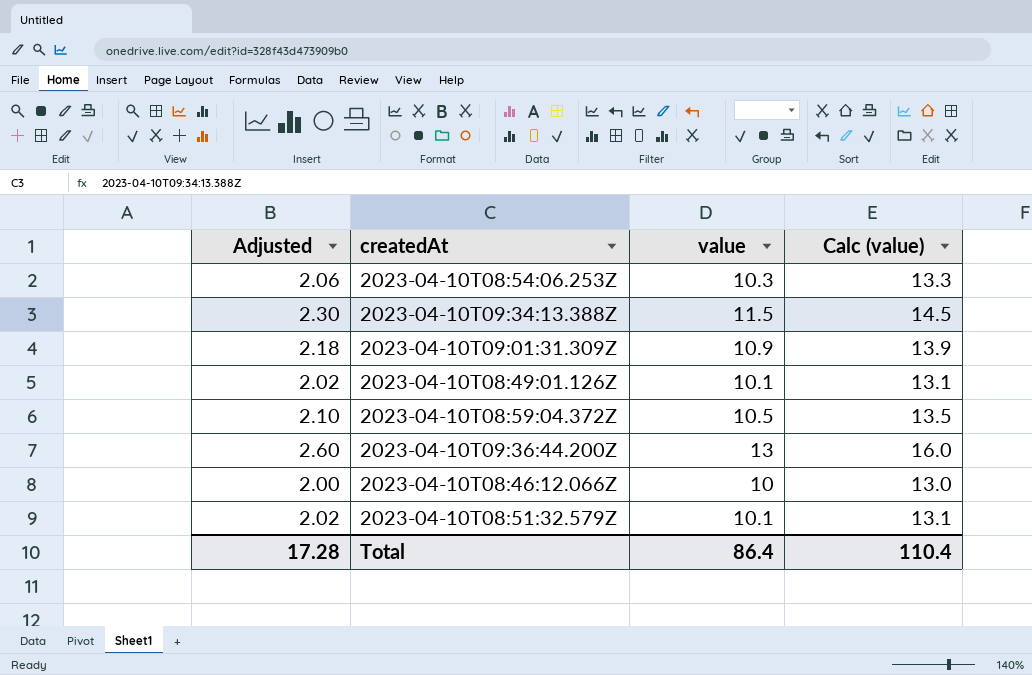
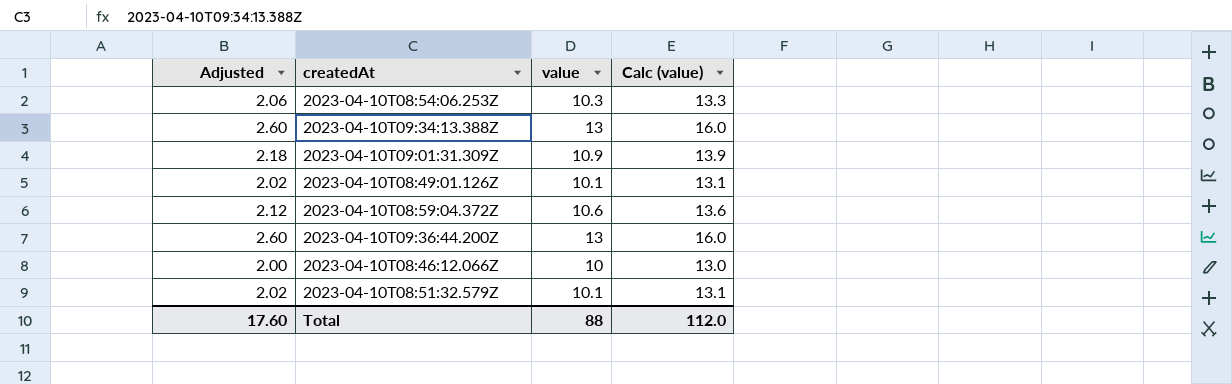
2023-04-10T09:34:13.388Z | Adjusted: 2.30 -> 2.60
2023-04-10T09:34:13.388Z | value: 11.5 -> 13
2023-04-10T09:34:13.388Z | Calc (value): 14.5 -> 16.0
2023-04-10T08:59:04.372Z | Adjusted: 2.10 -> 2.12
2023-04-10T08:59:04.372Z | value: 10.5 -> 10.6
2023-04-10T08:59:04.372Z | Calc (value): 13.5 -> 13.6
Total | Adjusted: 17.28 -> 17.60
Total | value: 86.4 -> 88
Total | Calc (value): 110.4 -> 112.0

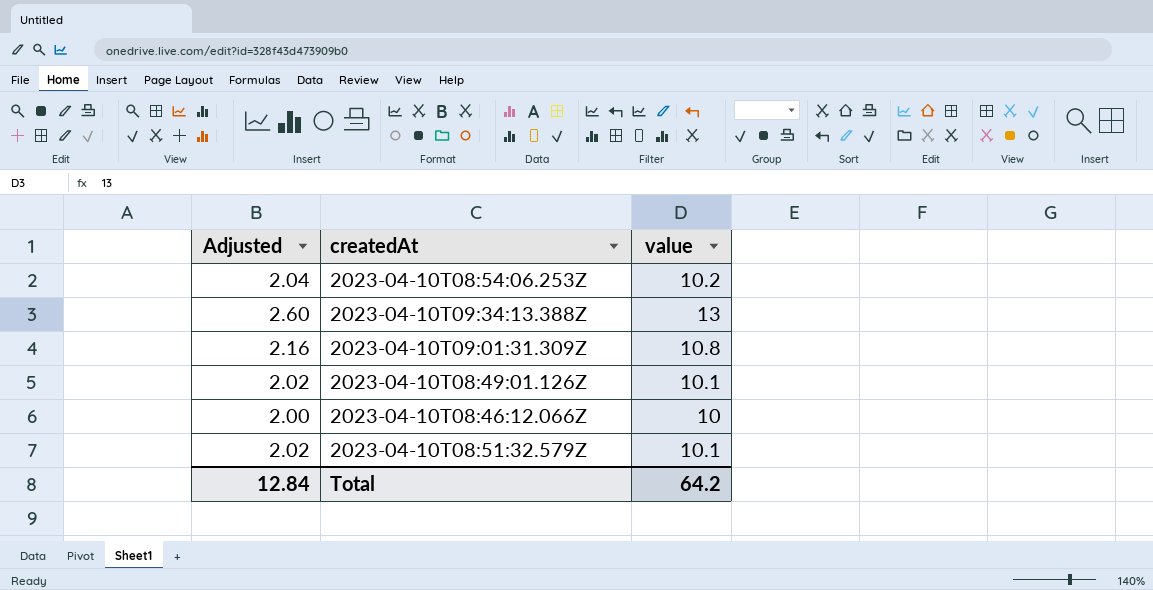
column Calc (value) | formula: [value] + 3 -> none
row 2023-04-10T08:59:04.372Z: 2.12 | 10.6 | 13.6 -> none
row 2023-04-10T09:36:44.200Z: 2.60 | 13 | 16.0 -> none
2023-04-10T08:54:06.253Z | Adjusted: 2.06 -> 2.04
2023-04-10T08:54:06.253Z | value: 10.3 -> 10.2
2023-04-10T09:01:31.309Z | Adjusted: 2.18 -> 2.16
2023-04-10T09:01:31.309Z | value: 10.9 -> 10.8
Total | Adjusted: 17.60 -> 12.84
Total | value: 88 -> 64.2

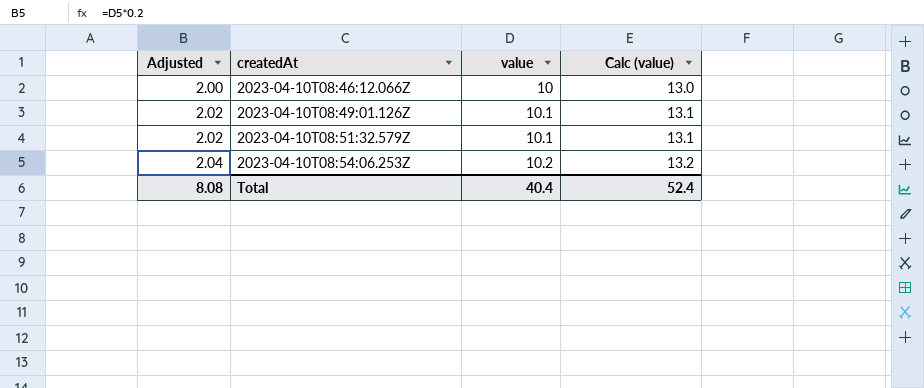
row order: none -> Adjusted ascending
column Calc (value) | formula: none -> [value] + 3
row 2023-04-10T09:34:13.388Z: 2.60 | 13 -> none
row 2023-04-10T09:01:31.309Z: 2.16 | 10.8 -> none
Total | Adjusted: 12.84 -> 8.08
Total | value: 64.2 -> 40.4

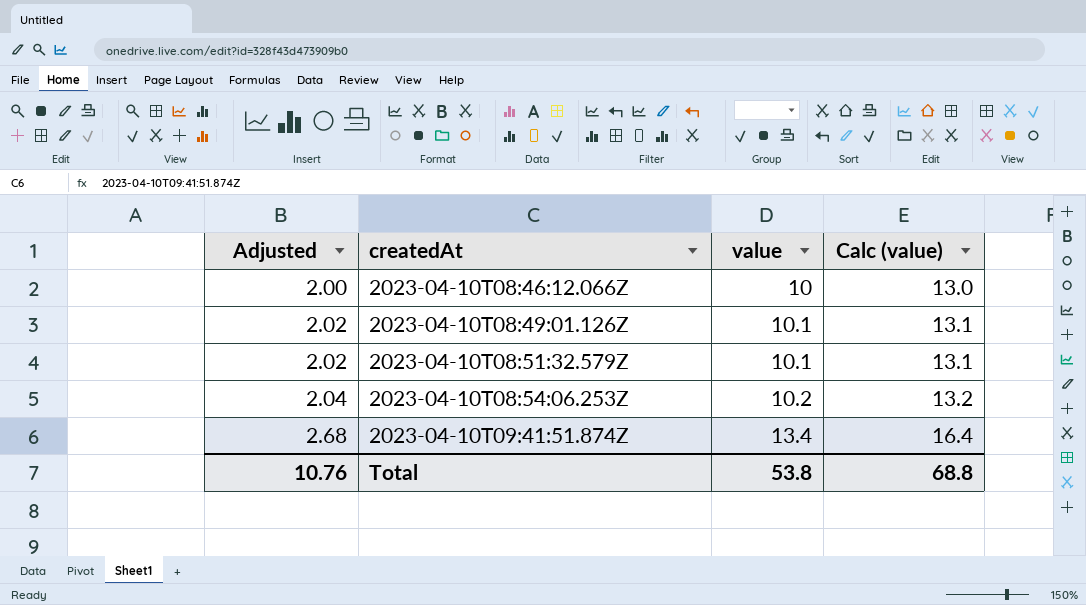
row 2023-04-10T09:41:51.874Z: none -> 2.68 | 13.4 | 16.4
Total | Adjusted: 8.08 -> 10.76
Total | value: 40.4 -> 53.8
Total | Calc (value): 52.4 -> 68.8

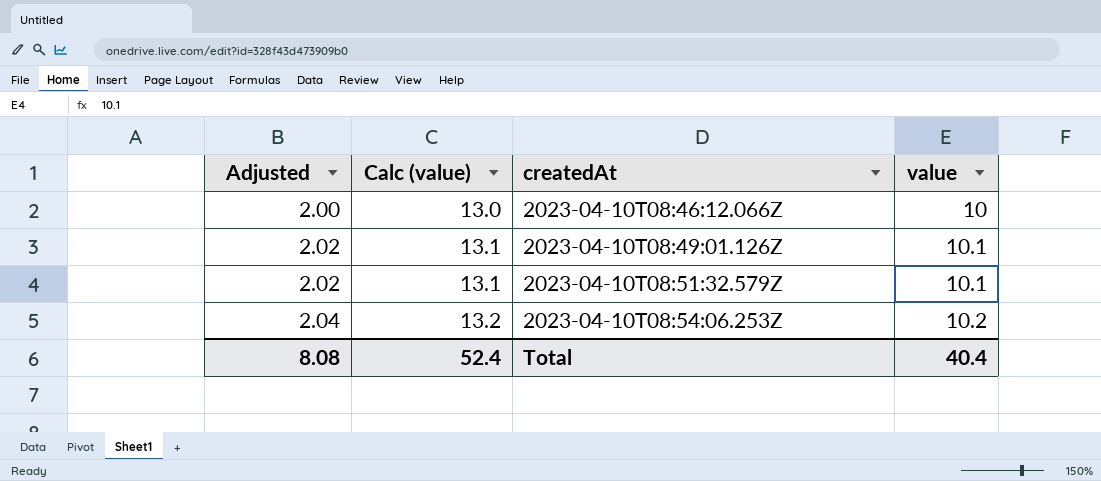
column Calc (value) | position: 4 -> 2
row 2023-04-10T09:41:51.874Z: 2.68 | 13.4 | 16.4 -> none
Total | Adjusted: 10.76 -> 8.08
Total | Calc (value): 68.8 -> 52.4
Total | value: 53.8 -> 40.4

